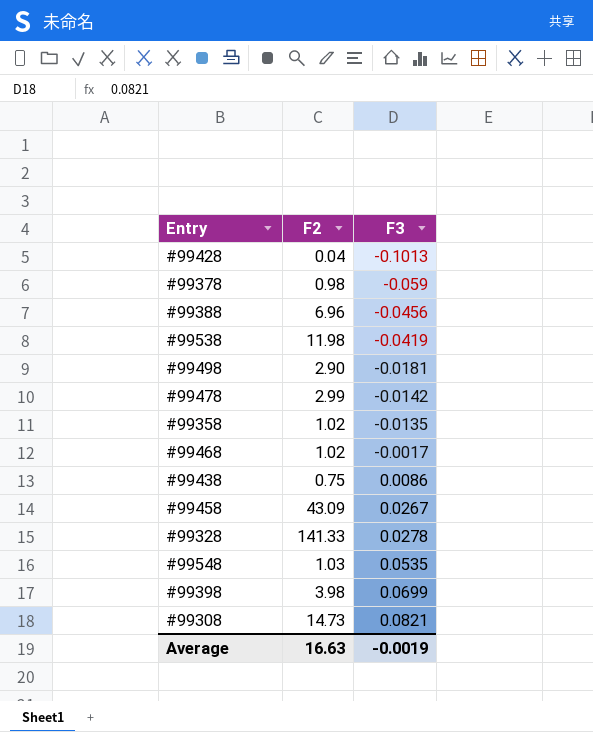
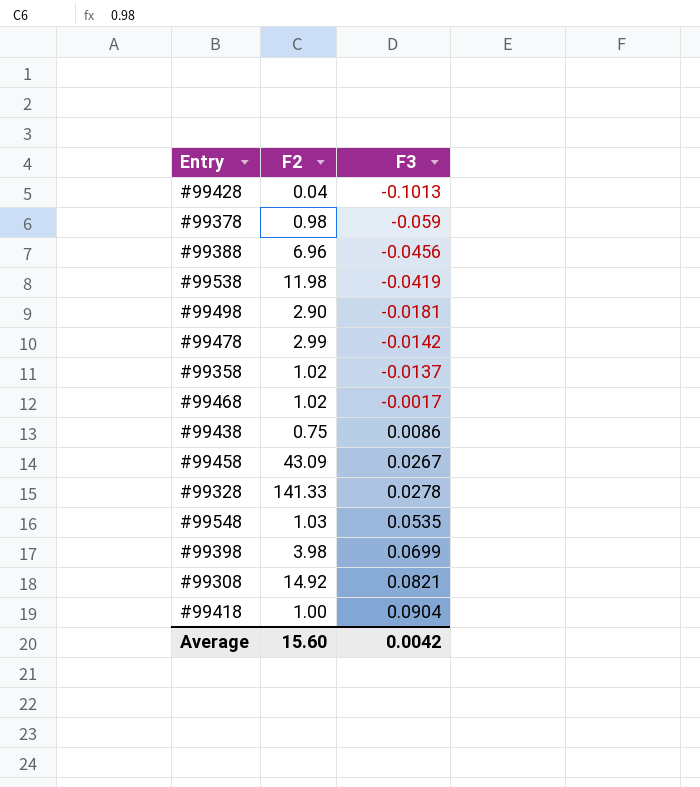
#99358 | F3: -0.0135 -> -0.0137
#99308 | F2: 14.73 -> 14.92
row #99418: none -> 1.00 | 0.0904
Average | F2: 16.63 -> 15.60
Average | F3: -0.0019 -> 0.0042

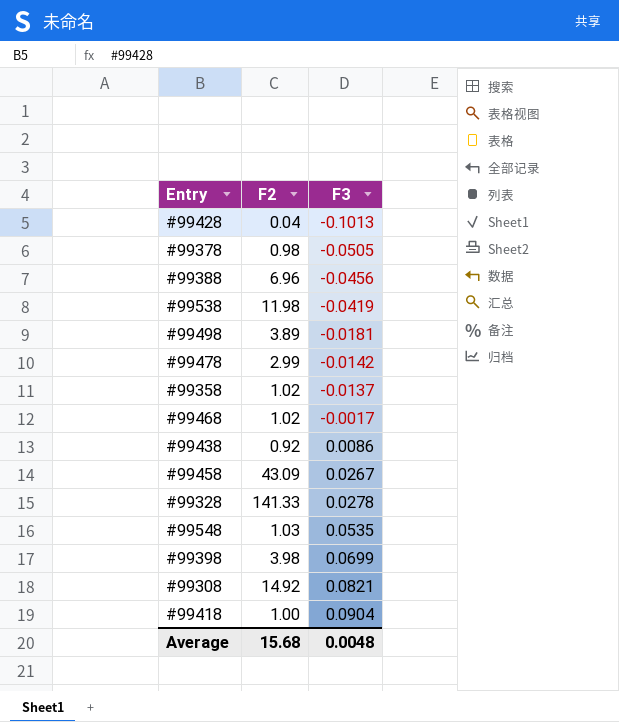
#99378 | F3: -0.059 -> -0.0505
#99498 | F2: 2.90 -> 3.89
#99438 | F2: 0.75 -> 0.92
Average | F2: 15.60 -> 15.68
Average | F3: 0.0042 -> 0.0048

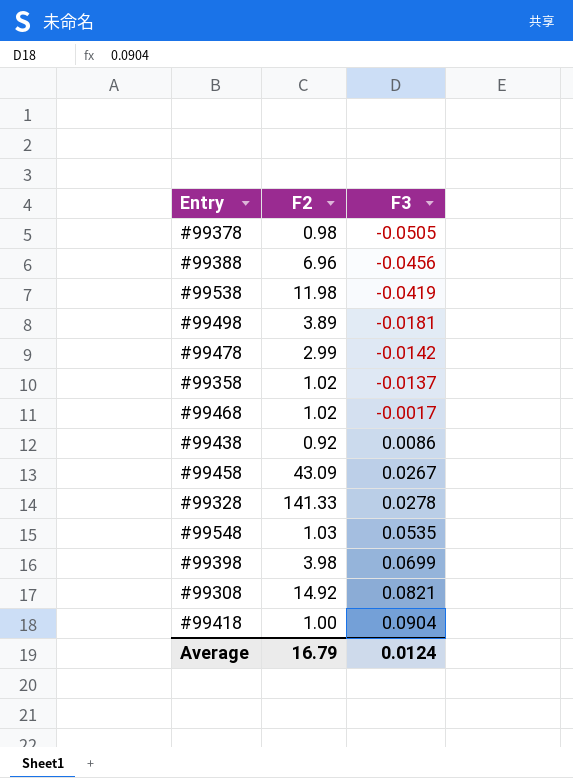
row #99428: 0.04 | -0.1013 -> none
Average | F2: 15.68 -> 16.79
Average | F3: 0.0048 -> 0.0124

